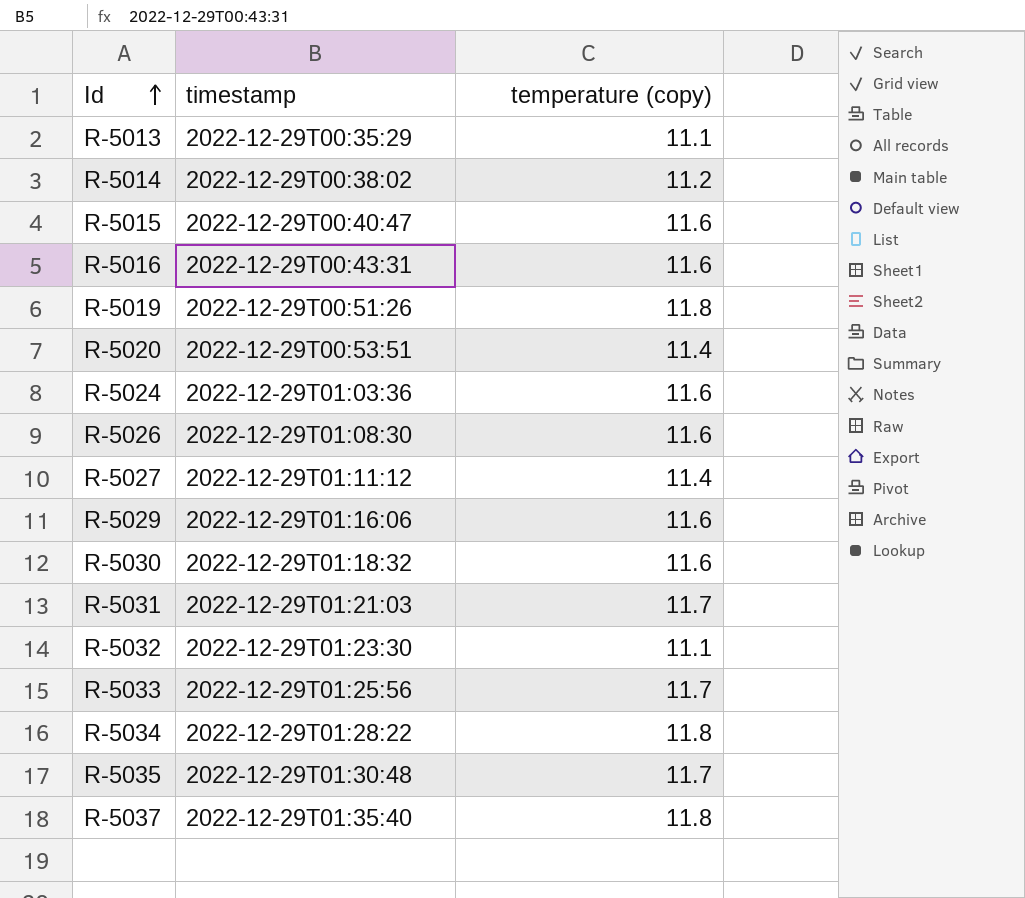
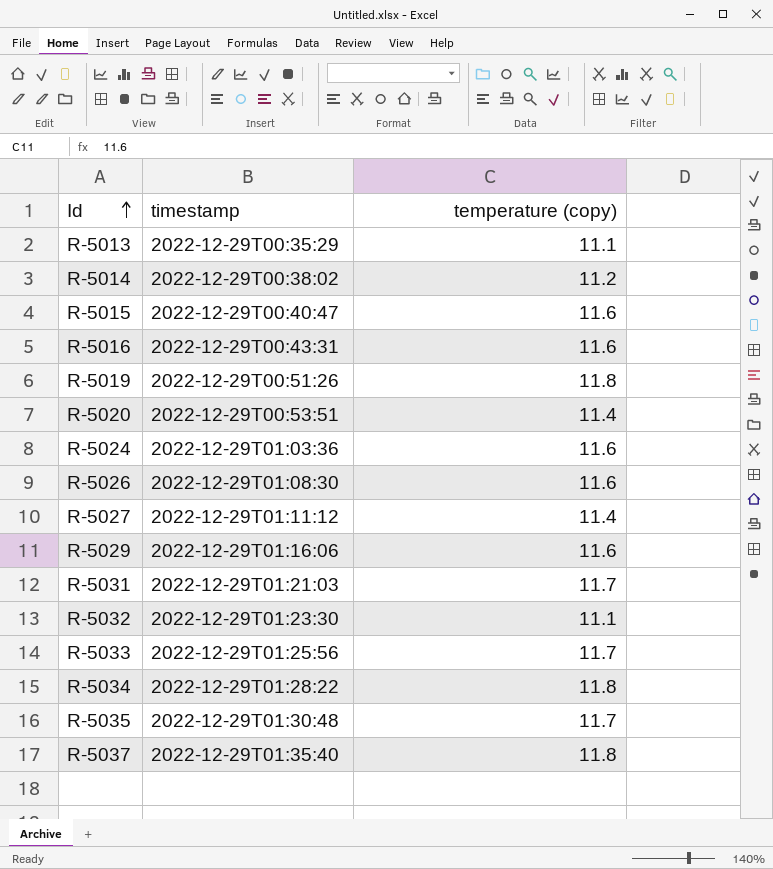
row R-5030: 2022-12-29T01:18:32 | 11.6 -> none

